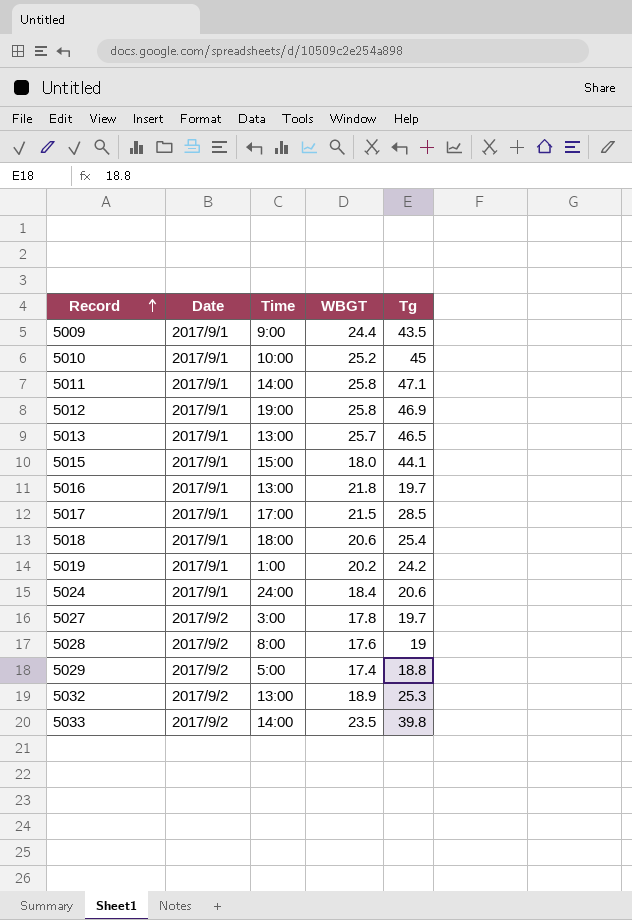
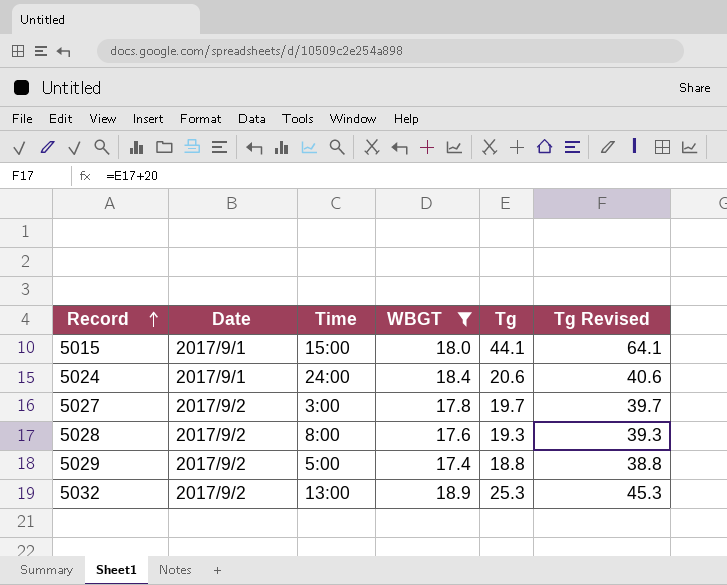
filter: none -> WBGT <= 18.9
column Tg Revised | formula: none -> [Tg] + 20
5028 | Tg: 19 -> 19.3

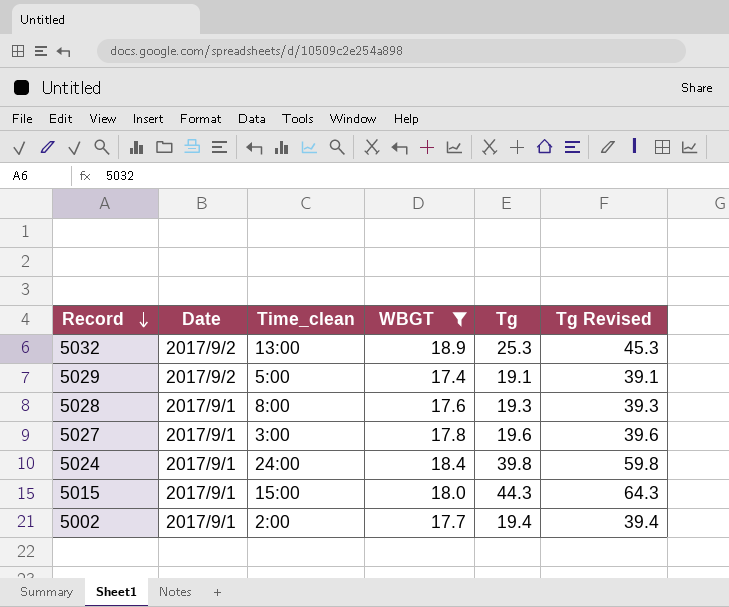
row order: Record ascending -> Record descending
column name: Time -> Time_clean
5029 | Tg: 18.8 -> 19.1
5029 | Tg Revised: 38.8 -> 39.1
5028 | Date: 2017/9/2 -> 2017/9/1
5027 | Date: 2017/9/2 -> 2017/9/1
5027 | Tg: 19.7 -> 19.6
5027 | Tg Revised: 39.7 -> 39.6
5024 | Tg: 20.6 -> 39.8
5024 | Tg Revised: 40.6 -> 59.8
5015 | Tg: 44.1 -> 44.3
5015 | Tg Revised: 64.1 -> 64.3
row 5002: none -> 2017/9/1 | 2:00 | 17.7 | 19.4 | 39.4

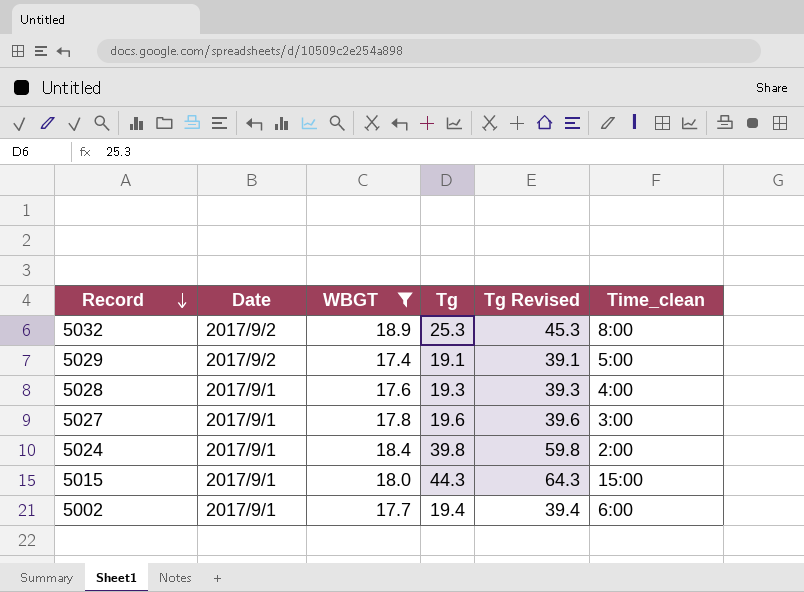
column Time_clean | position: 3 -> 6
5032 | Time_clean: 13:00 -> 8:00
5028 | Time_clean: 8:00 -> 4:00
5024 | Time_clean: 24:00 -> 2:00
5002 | Time_clean: 2:00 -> 6:00

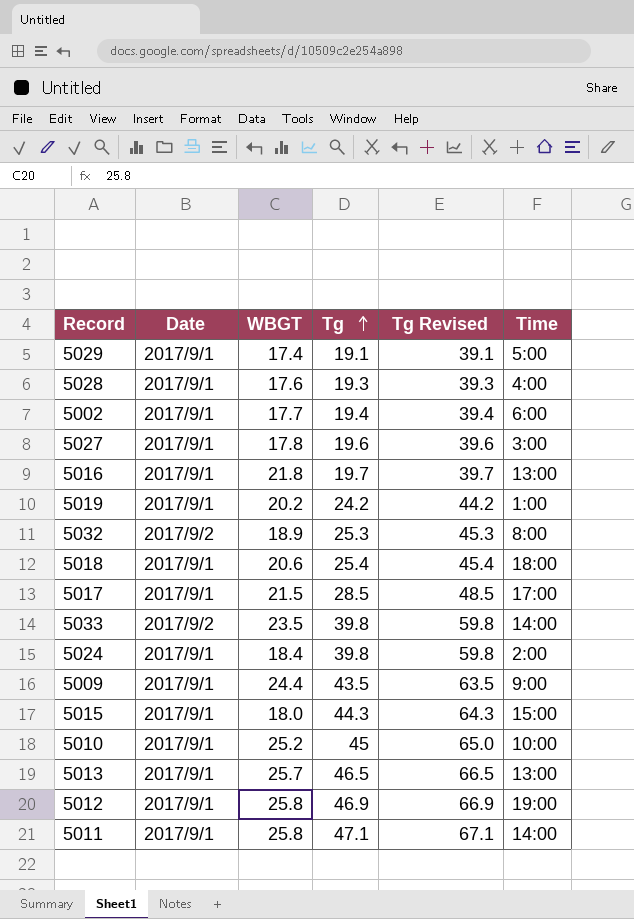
filter: WBGT <= 18.9 -> none
row order: Record descending -> Tg ascending
column name: Time_clean -> Time
5029 | Date: 2017/9/2 -> 2017/9/1

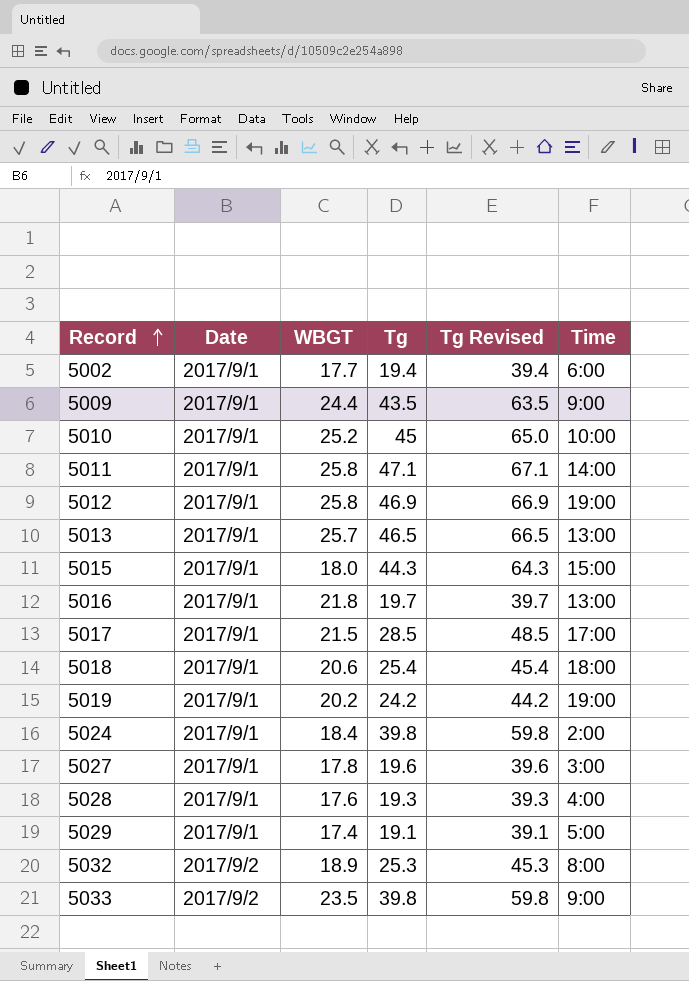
row order: Tg ascending -> Record ascending
5019 | Time: 1:00 -> 19:00
5033 | Time: 14:00 -> 9:00

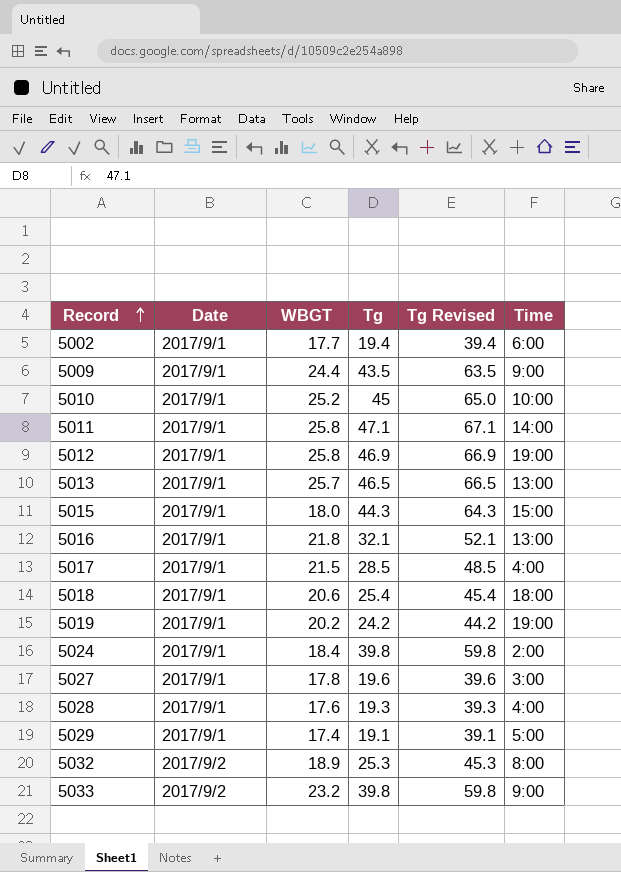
5016 | Tg: 19.7 -> 32.1
5016 | Tg Revised: 39.7 -> 52.1
5017 | Time: 17:00 -> 4:00
5033 | WBGT: 23.5 -> 23.2

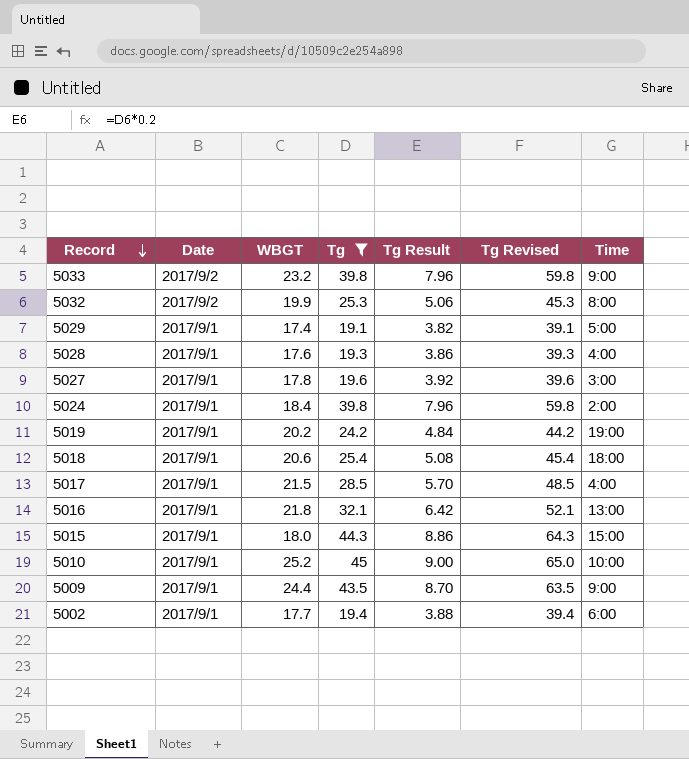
filter: none -> Tg <= 45
row order: Record ascending -> Record descending
column Tg Result | formula: none -> [Tg] * 0.2
5032 | WBGT: 18.9 -> 19.9

